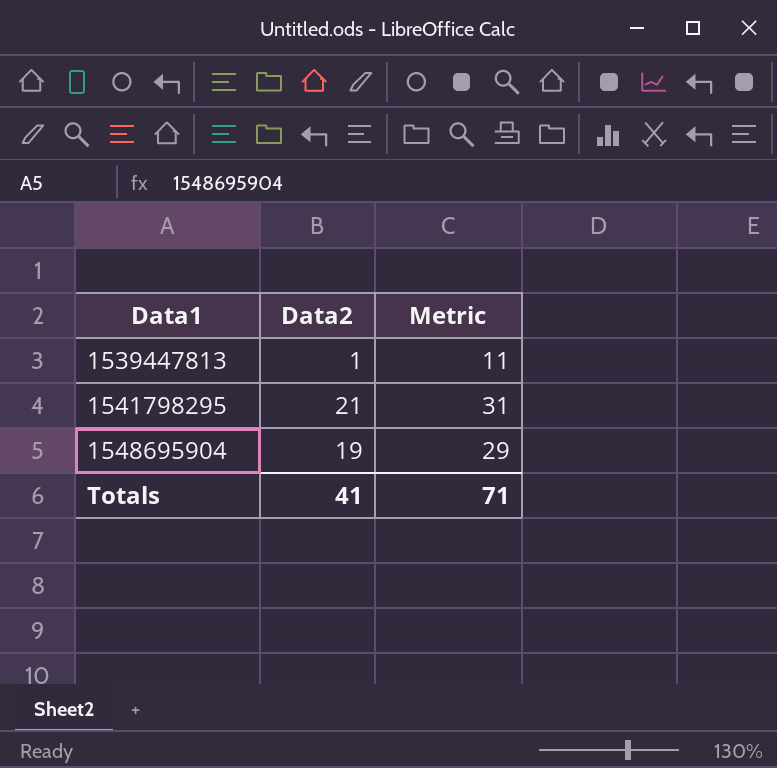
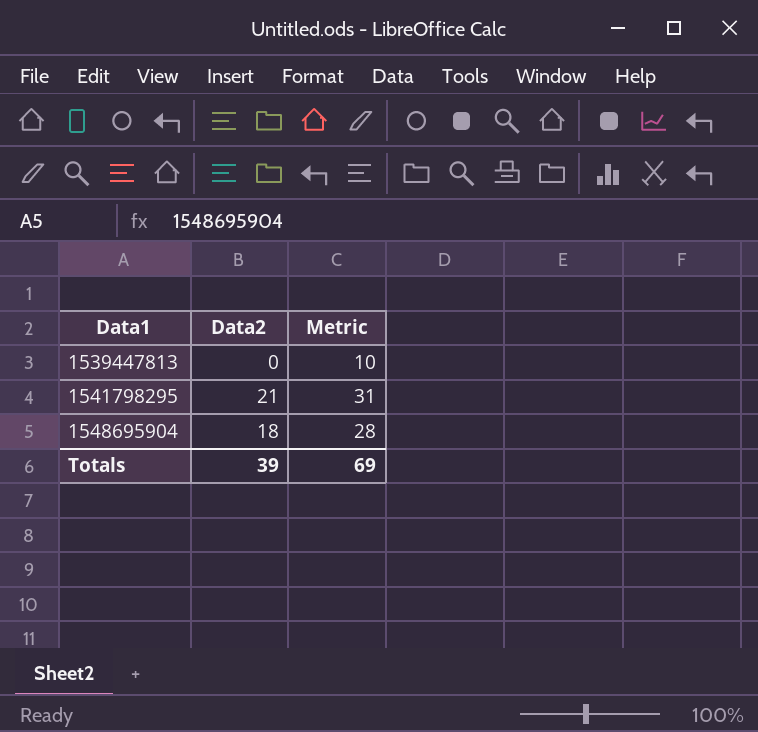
1539447813 | Data2: 1 -> 0
1539447813 | Metric: 11 -> 10
1548695904 | Data2: 19 -> 18
1548695904 | Metric: 29 -> 28
Totals | Data2: 41 -> 39
Totals | Metric: 71 -> 69

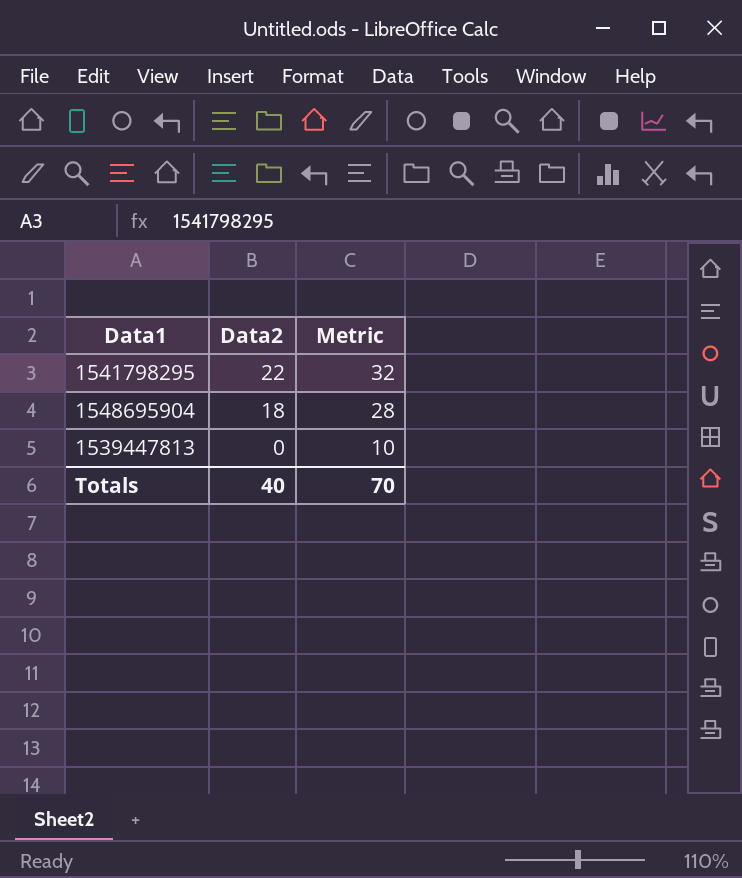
row order: Data1 ascending -> Data2 descending
1541798295 | Data2: 21 -> 22
1541798295 | Metric: 31 -> 32
Totals | Data2: 39 -> 40
Totals | Metric: 69 -> 70

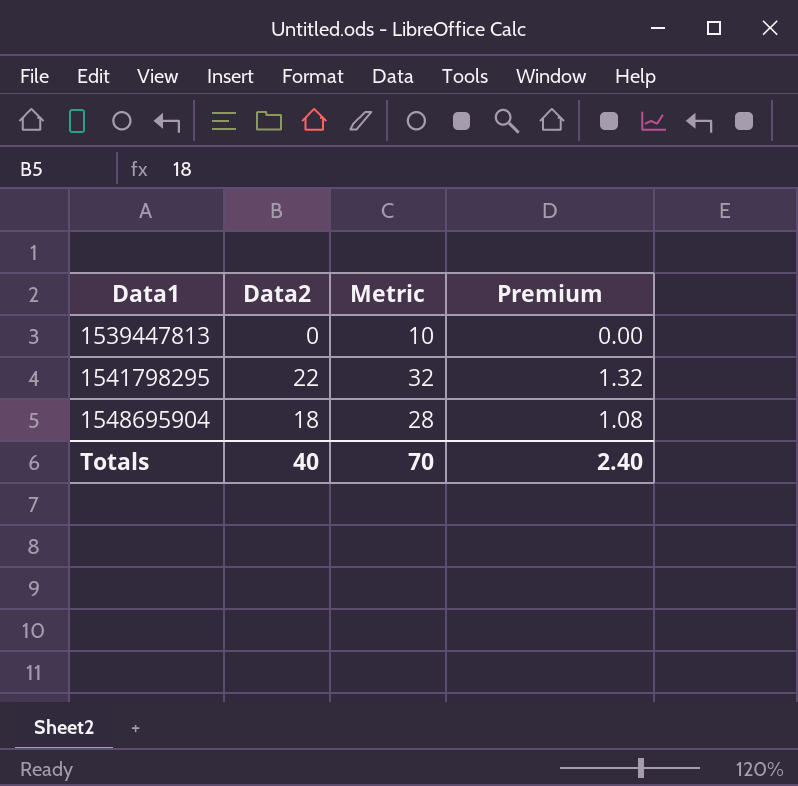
row order: Data2 descending -> Data1 ascending
column Premium | formula: none -> [Data2] * 0.06

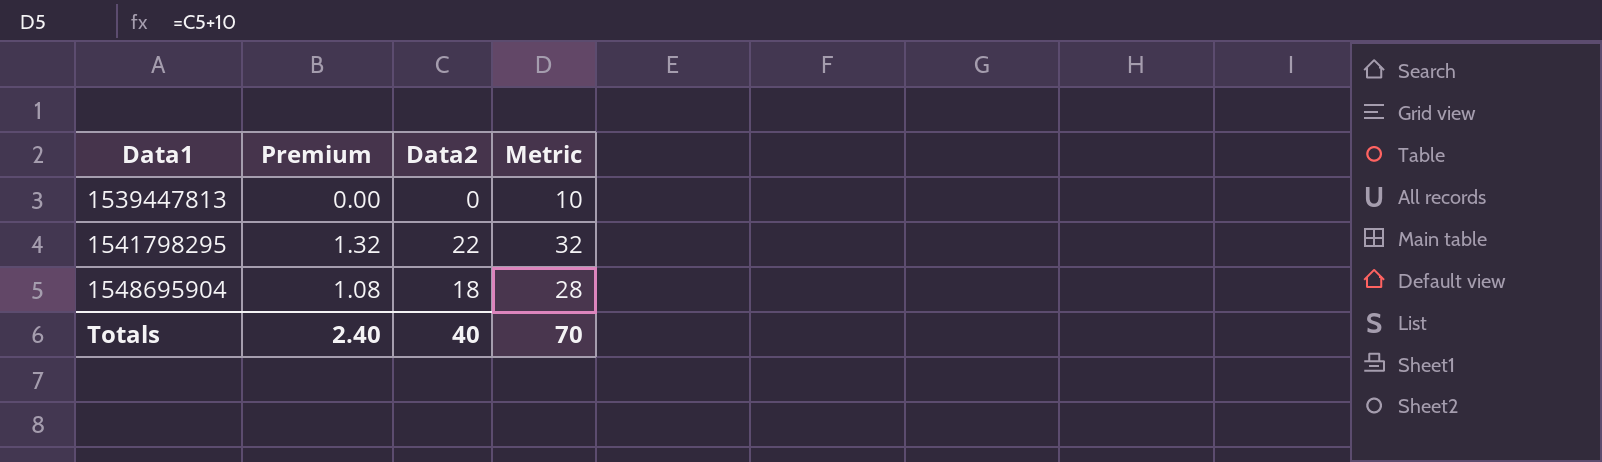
column Premium | position: 4 -> 2

